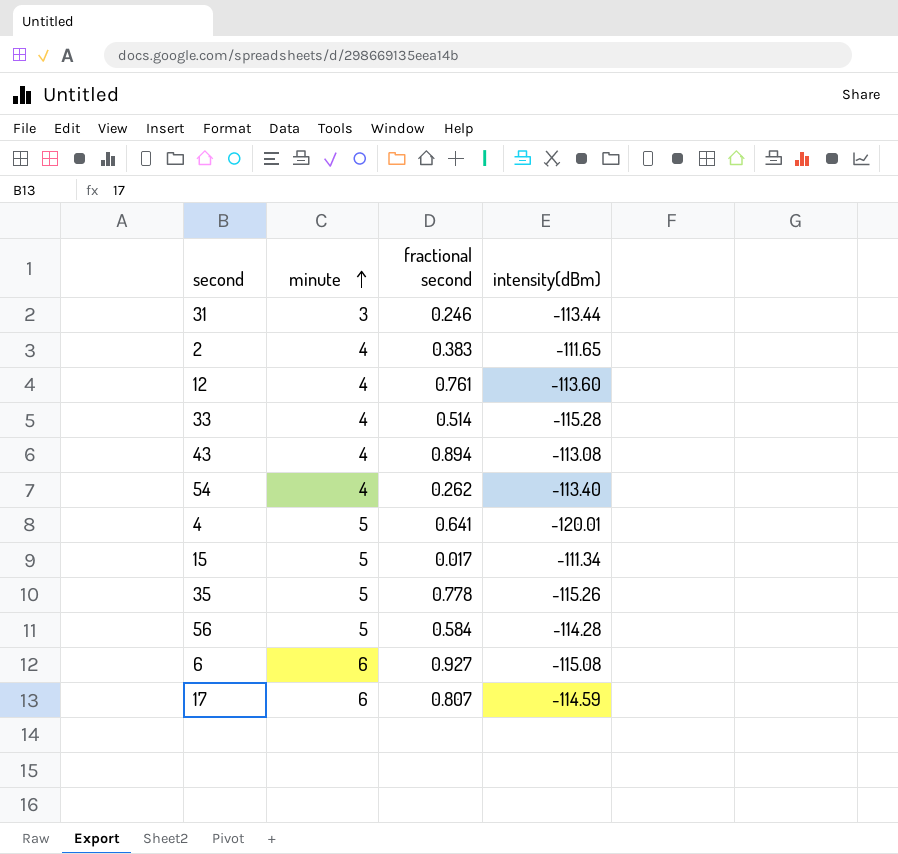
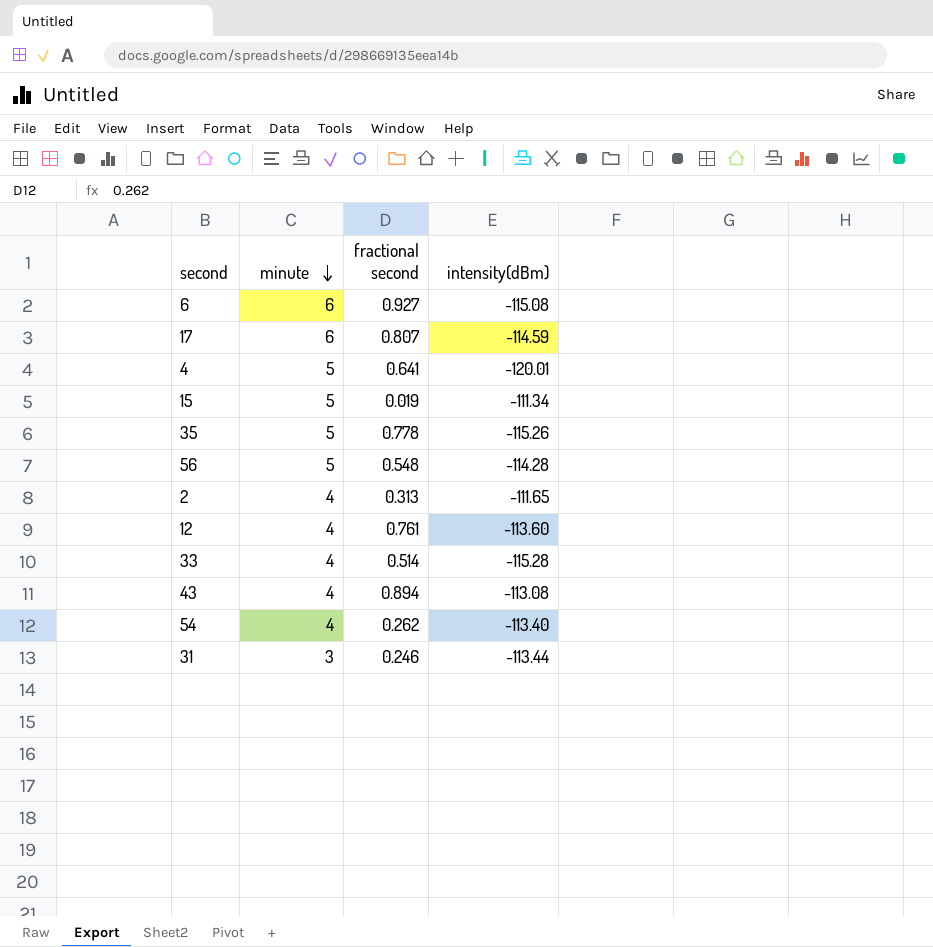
row order: minute ascending -> minute descending
15 | fractional second: 0.017 -> 0.019
56 | fractional second: 0.584 -> 0.548
2 | fractional second: 0.383 -> 0.313

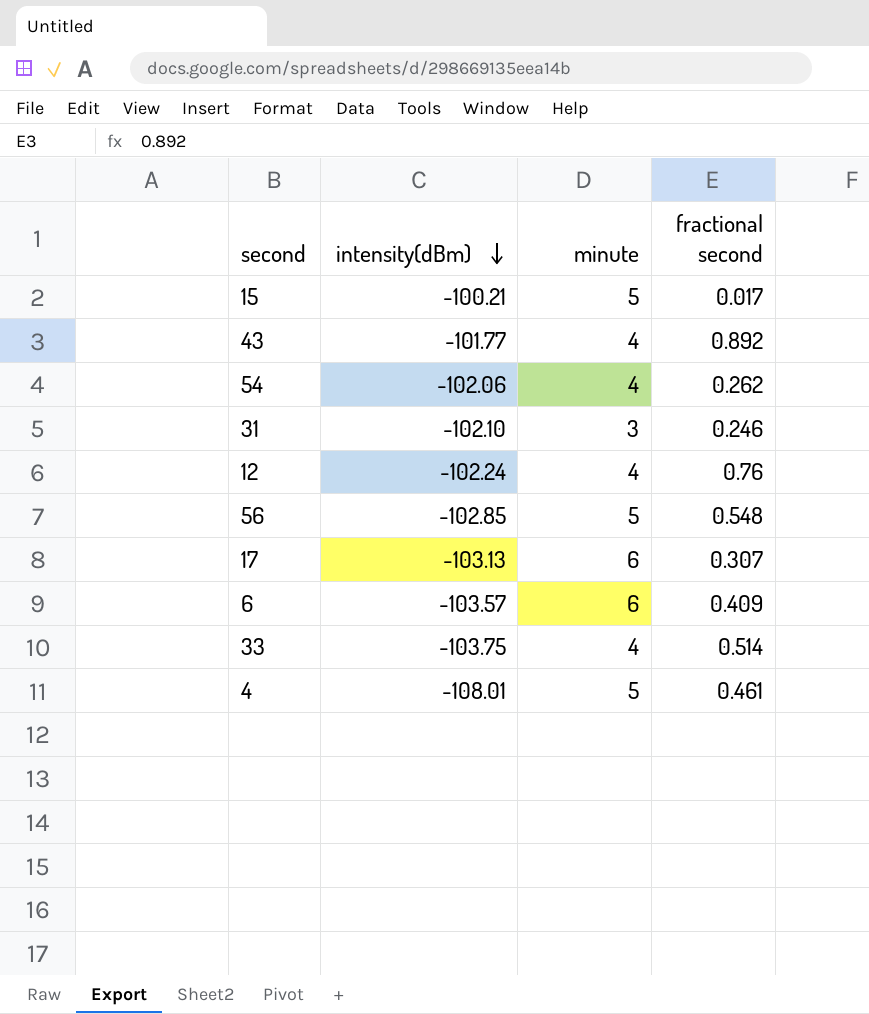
row order: minute descending -> intensity(dBm) descending
column intensity(dBm) | position: 4 -> 2
row 35: 5 | 0.778 | -115.26 -> none
row 2: 4 | 0.313 | -111.65 -> none
15 | intensity(dBm): -111.34 -> -100.21
15 | fractional second: 0.019 -> 0.017
43 | intensity(dBm): -113.08 -> -101.77
43 | fractional second: 0.894 -> 0.892
54 | intensity(dBm): -113.40 -> -102.06
31 | intensity(dBm): -113.44 -> -102.10
12 | intensity(dBm): -113.60 -> -102.24
12 | fractional second: 0.761 -> 0.76
56 | intensity(dBm): -114.28 -> -102.85
17 | intensity(dBm): -114.59 -> -103.13
17 | fractional second: 0.807 -> 0.307
6 | intensity(dBm): -115.08 -> -103.57
6 | fractional second: 0.927 -> 0.409
33 | intensity(dBm): -115.28 -> -103.75
4 | intensity(dBm): -120.01 -> -108.01
4 | fractional second: 0.641 -> 0.461

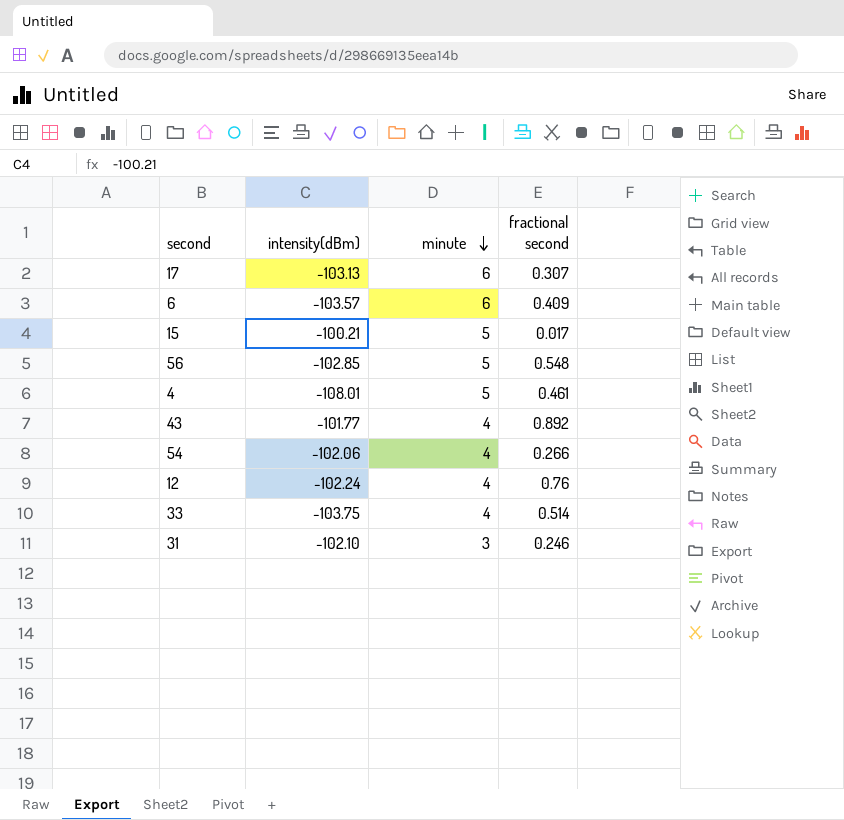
row order: intensity(dBm) descending -> minute descending
54 | fractional second: 0.262 -> 0.266

